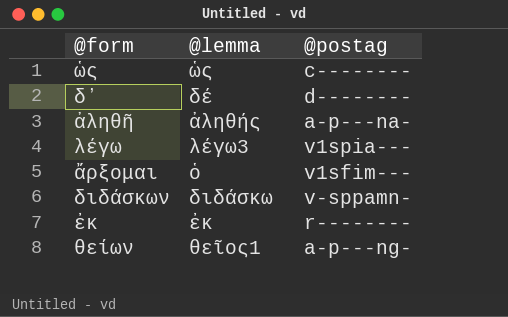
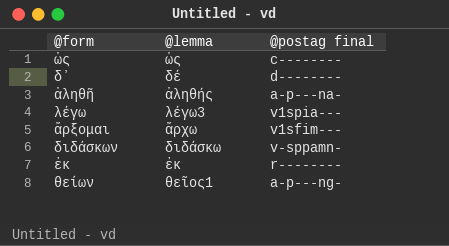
column name: @postag -> @postag final
ἄρξομαι | @lemma: ὁ -> ἄρχω

